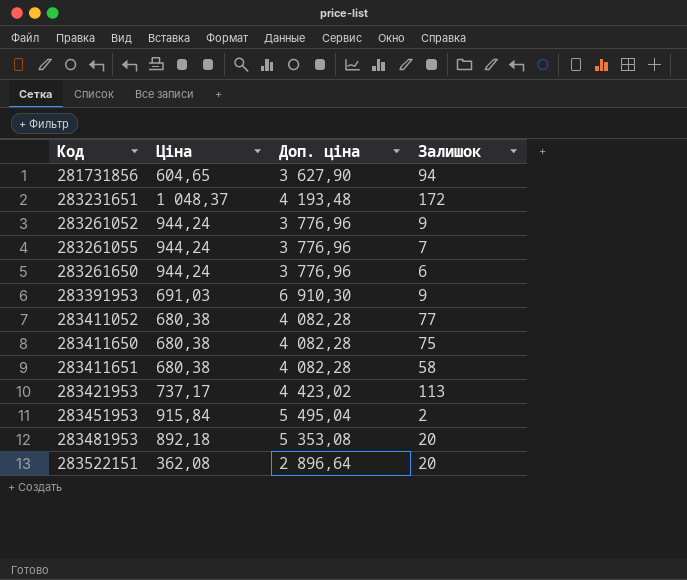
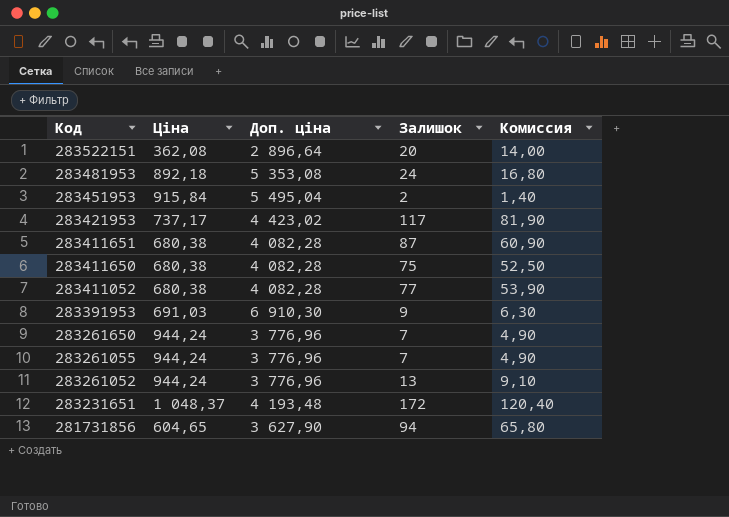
row order: Код ascending -> Код descending
column Комиссия | formula: none -> [Залишок] * 0,7
283481953 | Залишок: 20 -> 24
283421953 | Залишок: 113 -> 117
283411651 | Залишок: 58 -> 87
283261650 | Залишок: 6 -> 7
283261052 | Залишок: 9 -> 13

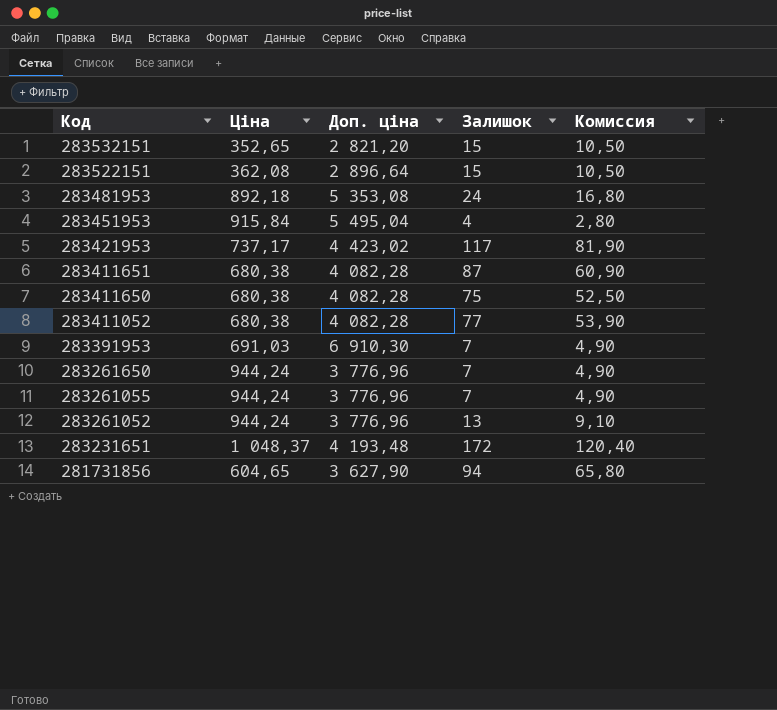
row 283532151: none -> 352,65 | 2 821,20 | 15 | 10,50
283522151 | Залишок: 20 -> 15
283522151 | Комиссия: 14,00 -> 10,50
283451953 | Залишок: 2 -> 4
283451953 | Комиссия: 1,40 -> 2,80
283391953 | Залишок: 9 -> 7
283391953 | Комиссия: 6,30 -> 4,90

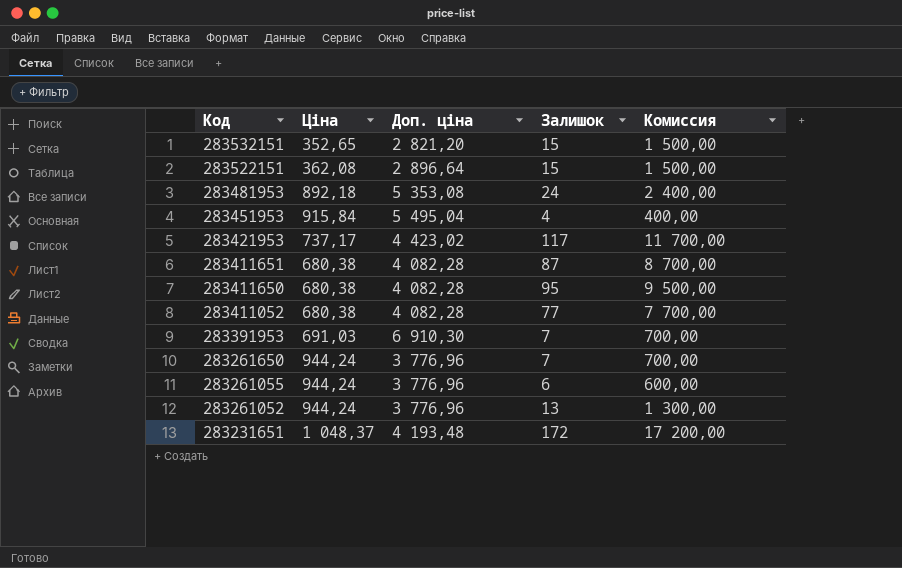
column Комиссия | formula: [Залишок] * 0,7 -> [Залишок] * 100
row 281731856: 604,65 | 3 627,90 | 94 | 65,80 -> none
283411650 | Залишок: 75 -> 95
283261055 | Залишок: 7 -> 6

